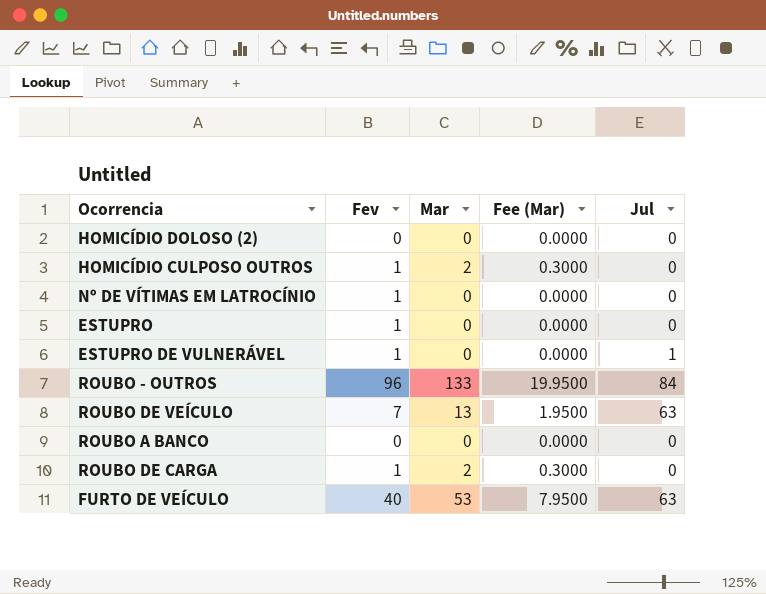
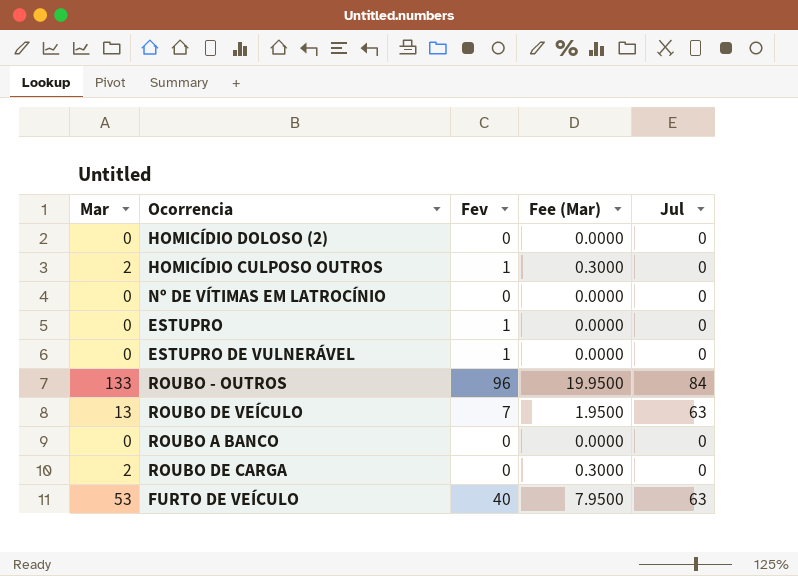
column Mar | position: 3 -> 1
Nº DE VÍTIMAS EM LATROCÍNIO | Fev: 1 -> 0
ESTUPRO DE VULNERÁVEL | Jul: 1 -> 0
ROUBO DE CARGA | Fev: 1 -> 0

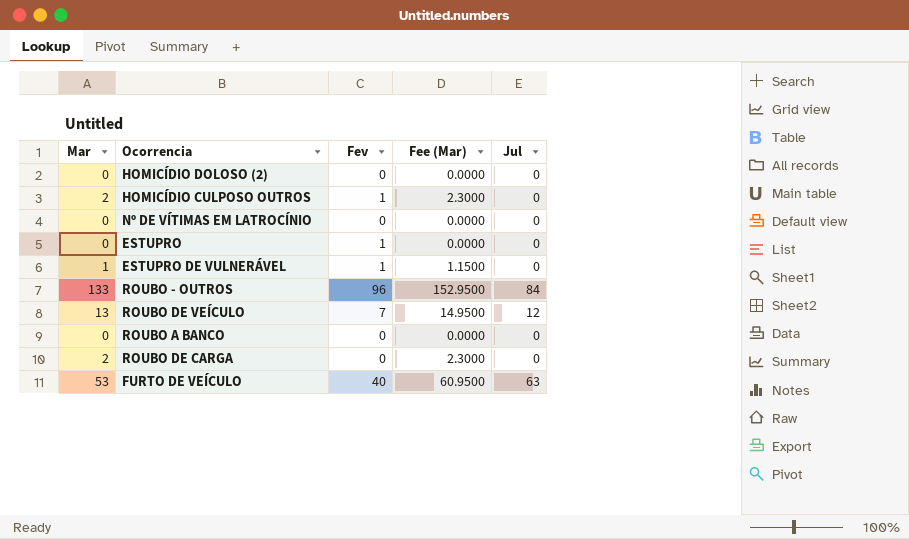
column Fee (Mar) | formula: [Mar] * 0.15 -> [Mar] * 1.15
ESTUPRO DE VULNERÁVEL | Mar: 0 -> 1
ROUBO DE VEÍCULO | Jul: 63 -> 12

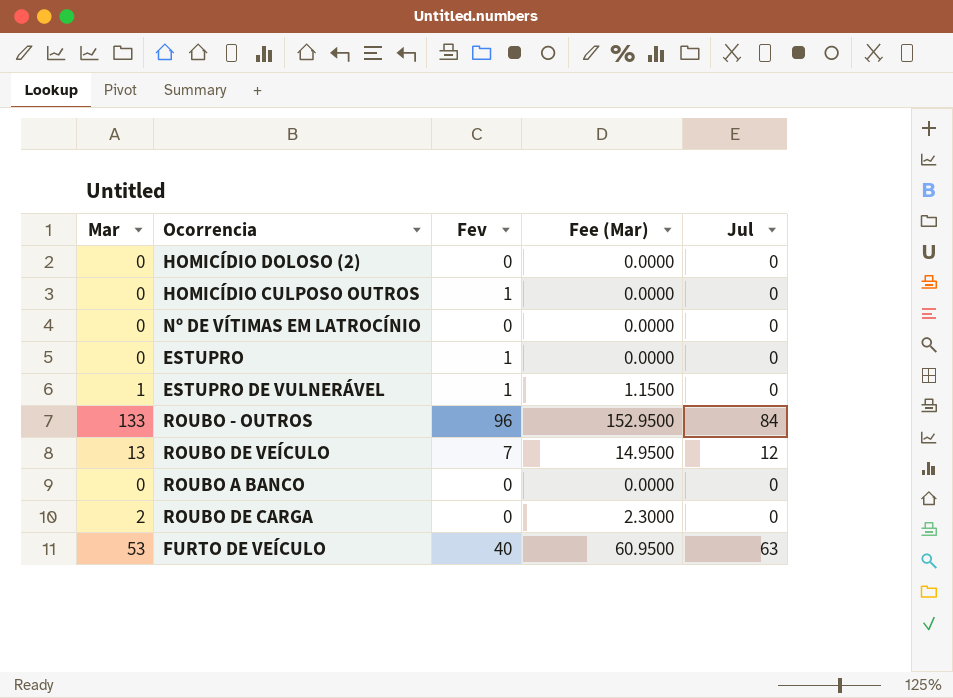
HOMICÍDIO CULPOSO OUTROS | Mar: 2 -> 0
HOMICÍDIO CULPOSO OUTROS | Fee (Mar): 2.3000 -> 0.0000

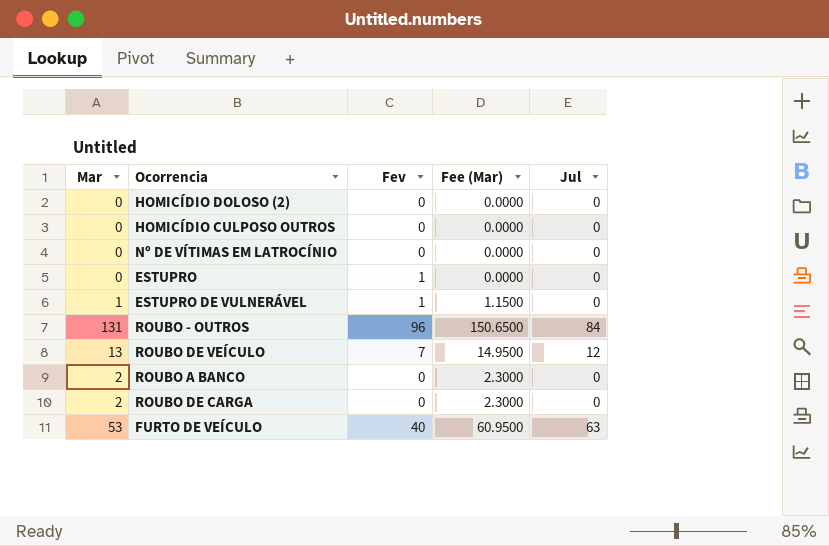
HOMICÍDIO CULPOSO OUTROS | Fev: 1 -> 0
ROUBO - OUTROS | Mar: 133 -> 131
ROUBO - OUTROS | Fee (Mar): 152.9500 -> 150.6500
ROUBO A BANCO | Mar: 0 -> 2
ROUBO A BANCO | Fee (Mar): 0.0000 -> 2.3000

